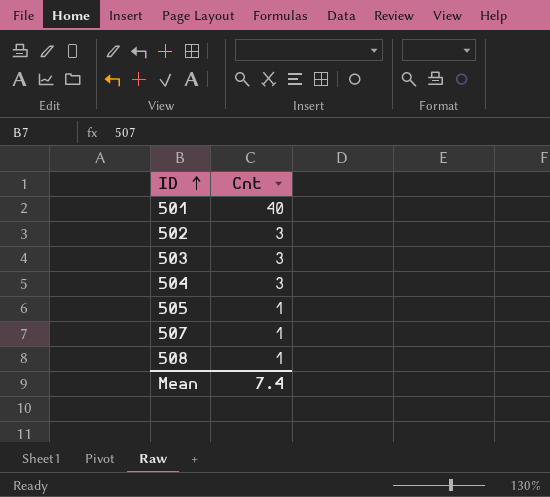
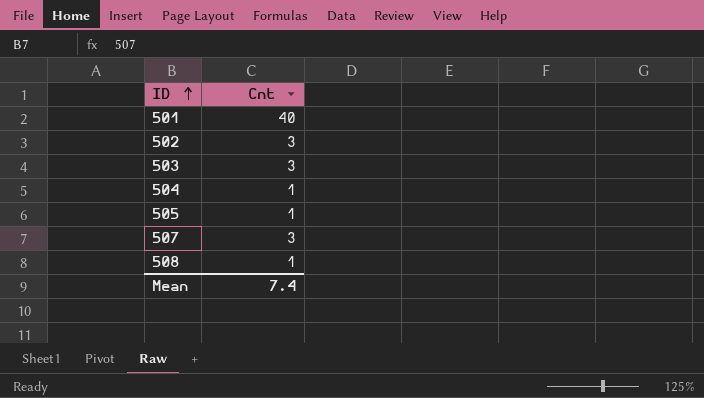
504 | Cnt: 3 -> 1
507 | Cnt: 1 -> 3

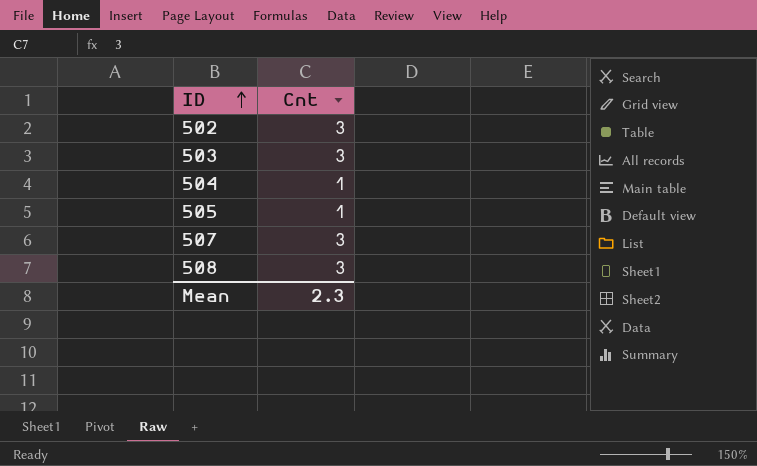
row 501: 40 -> none
508 | Cnt: 1 -> 3
Mean | Cnt: 7.4 -> 2.3

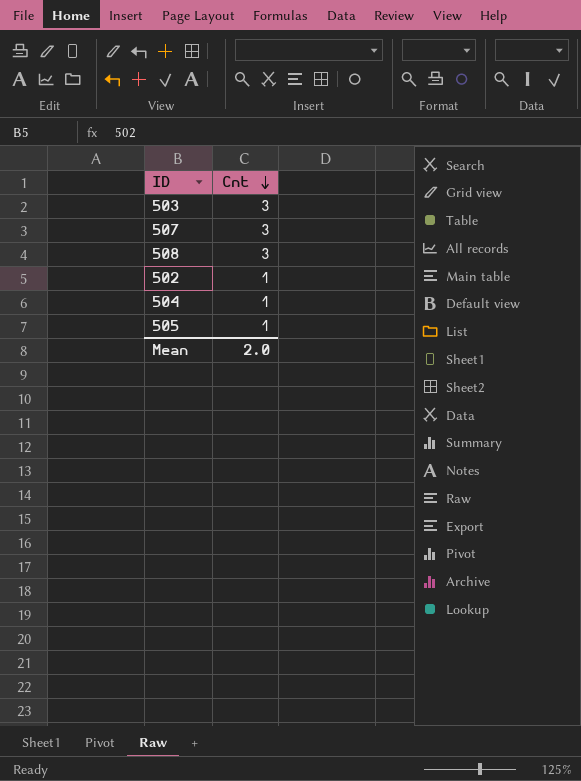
row order: ID ascending -> Cnt descending
502 | Cnt: 3 -> 1
Mean | Cnt: 2.3 -> 2.0

